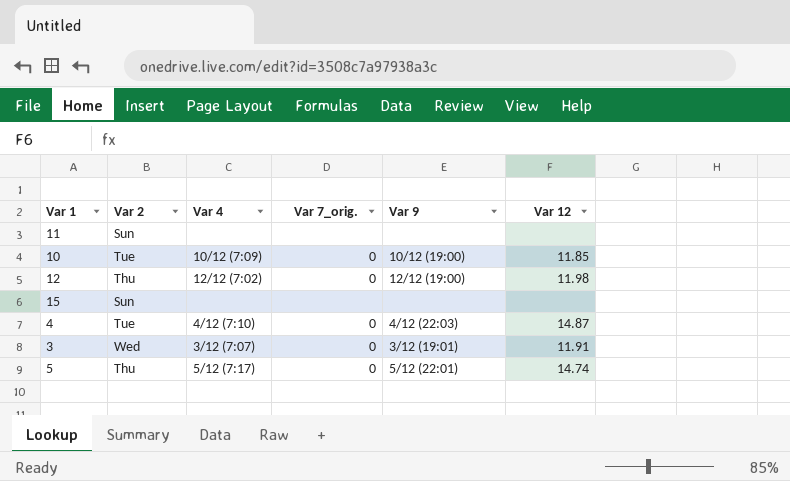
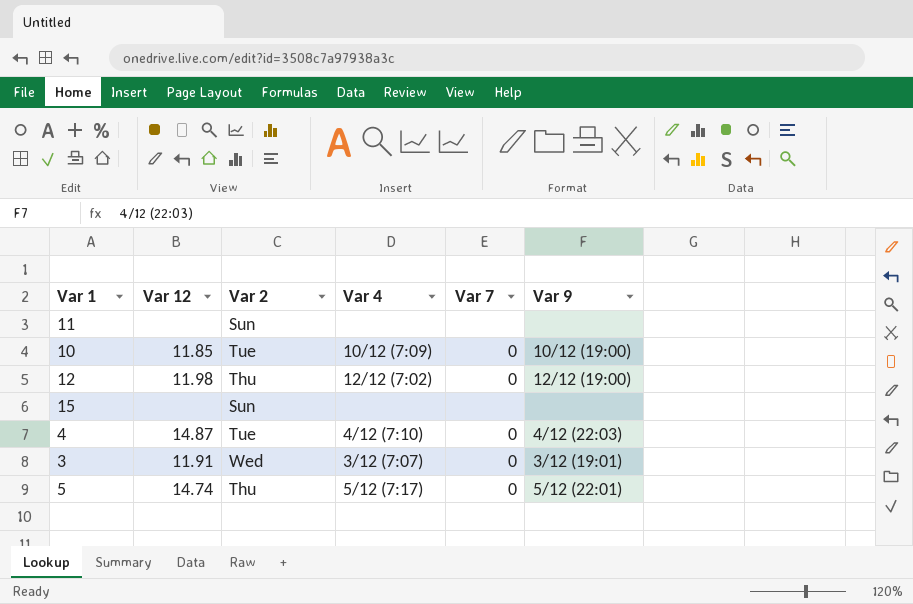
column Var 12 | position: 6 -> 2
column name: Var 7_orig. -> Var 7

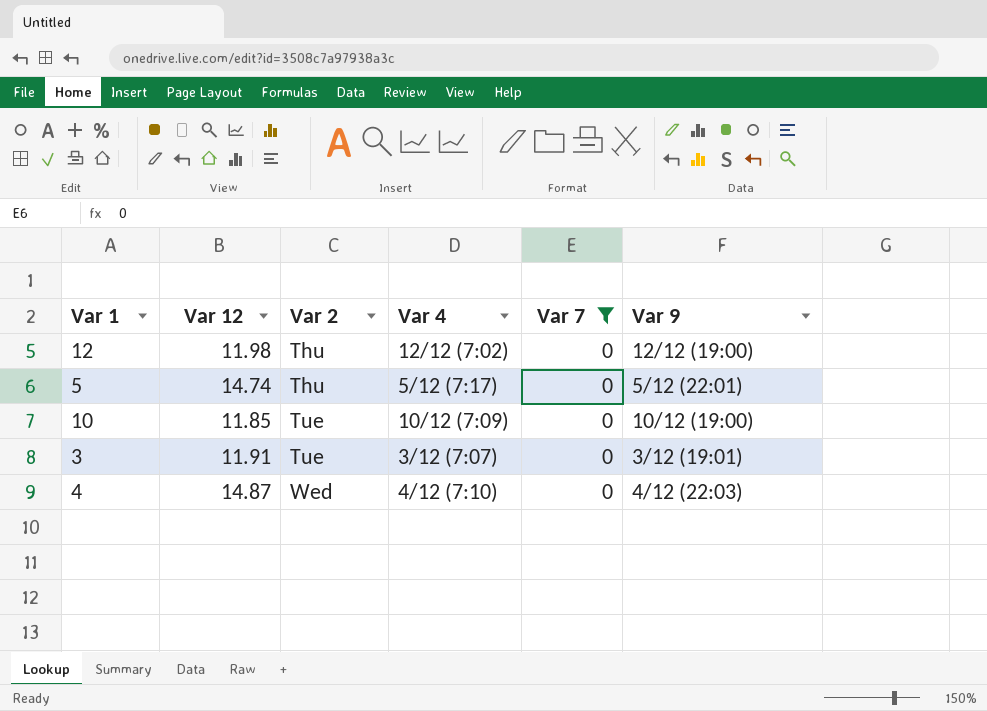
filter: none -> Var 7 = 0
row order: none -> Var 2 ascending
3 | Var 2: Wed -> Tue
4 | Var 2: Tue -> Wed

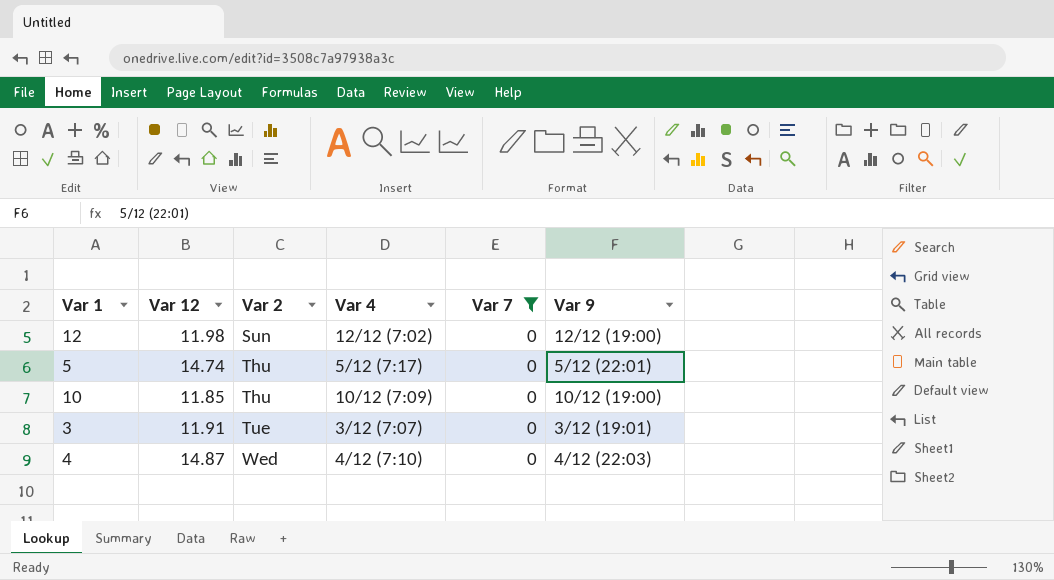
12 | Var 2: Thu -> Sun
10 | Var 2: Tue -> Thu

